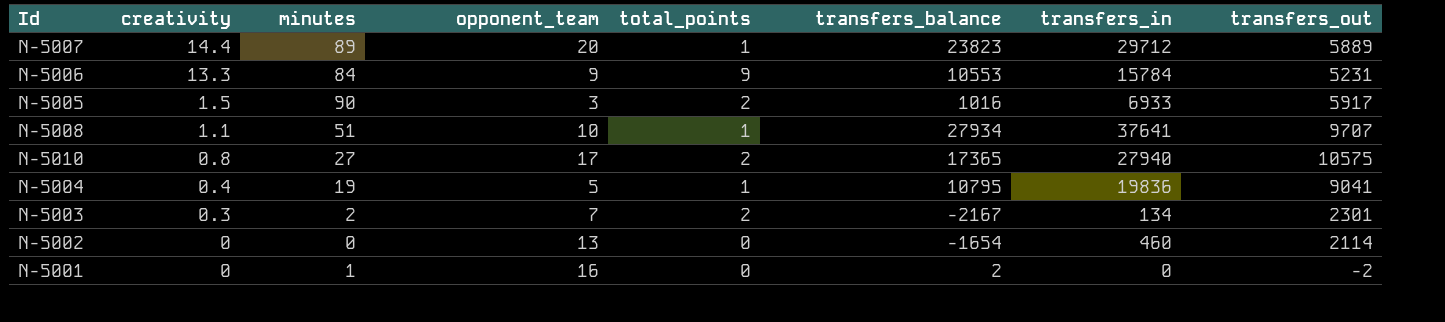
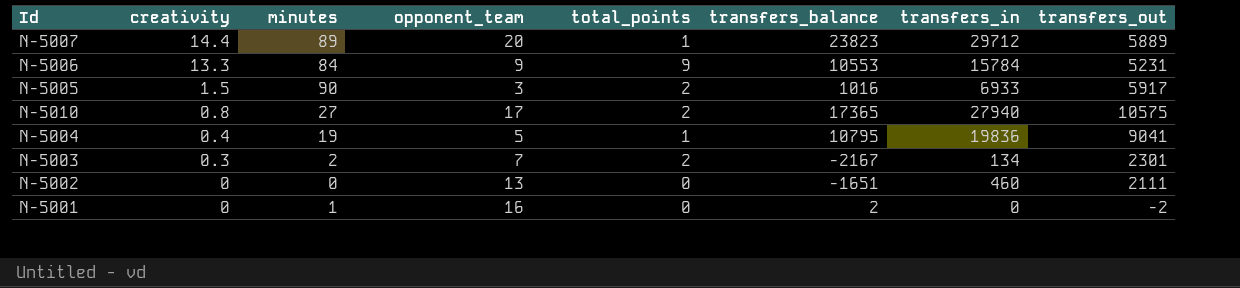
row N-5008: 1.1 | 51 | 10 | 1 | 27934 | 37641 | 9707 -> none
N-5002 | transfers_balance: -1654 -> -1651
N-5002 | transfers_out: 2114 -> 2111

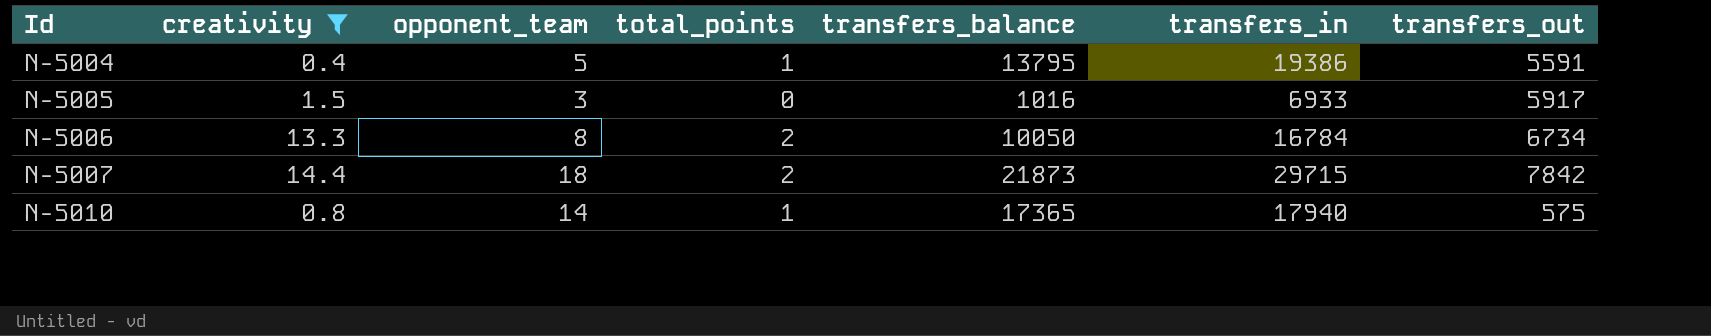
filter: none -> creativity >= 0.4
row order: creativity descending -> Id ascending
column minutes | position: 3 -> none
N-5004 | transfers_balance: 10795 -> 13795
N-5004 | transfers_in: 19836 -> 19386
N-5004 | transfers_out: 9041 -> 5591
N-5005 | total_points: 2 -> 0
N-5006 | opponent_team: 9 -> 8
N-5006 | total_points: 9 -> 2
N-5006 | transfers_balance: 10553 -> 10050
N-5006 | transfers_in: 15784 -> 16784
N-5006 | transfers_out: 5231 -> 6734
N-5007 | opponent_team: 20 -> 18
N-5007 | total_points: 1 -> 2
N-5007 | transfers_balance: 23823 -> 21873
N-5007 | transfers_in: 29712 -> 29715
N-5007 | transfers_out: 5889 -> 7842
N-5010 | opponent_team: 17 -> 14
N-5010 | total_points: 2 -> 1
N-5010 | transfers_in: 27940 -> 17940
N-5010 | transfers_out: 10575 -> 575

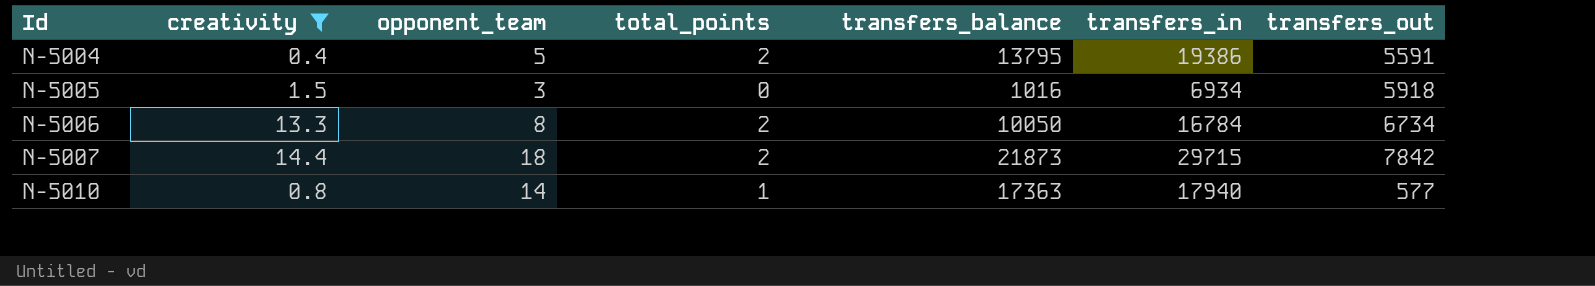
N-5004 | total_points: 1 -> 2
N-5005 | transfers_in: 6933 -> 6934
N-5005 | transfers_out: 5917 -> 5918
N-5010 | transfers_balance: 17365 -> 17363
N-5010 | transfers_out: 575 -> 577

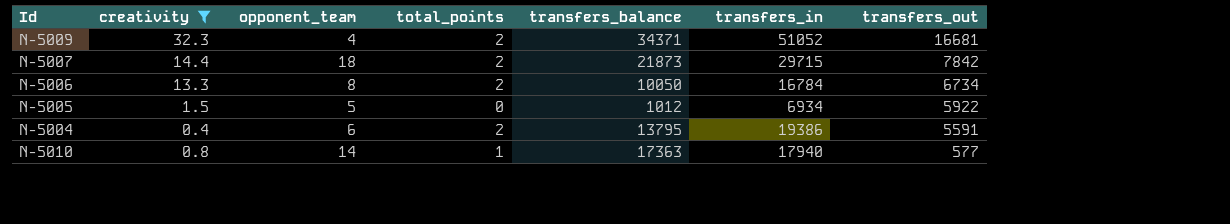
row order: Id ascending -> transfers_out descending
row N-5009: none -> 32.3 | 4 | 2 | 34371 | 51052 | 16681
N-5005 | opponent_team: 3 -> 5
N-5005 | transfers_balance: 1016 -> 1012
N-5005 | transfers_out: 5918 -> 5922
N-5004 | opponent_team: 5 -> 6

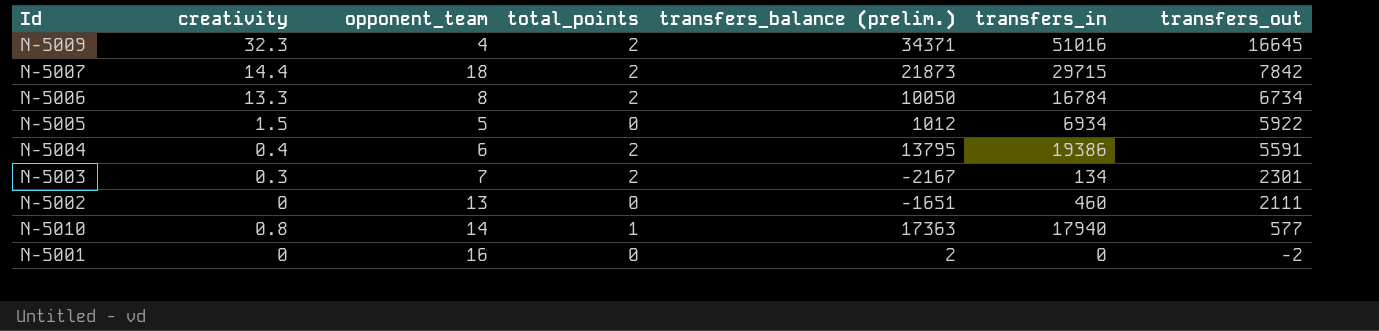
filter: creativity >= 0.4 -> none
column name: transfers_balance -> transfers_balance (prelim.)
N-5009 | transfers_in: 51052 -> 51016
N-5009 | transfers_out: 16681 -> 16645

